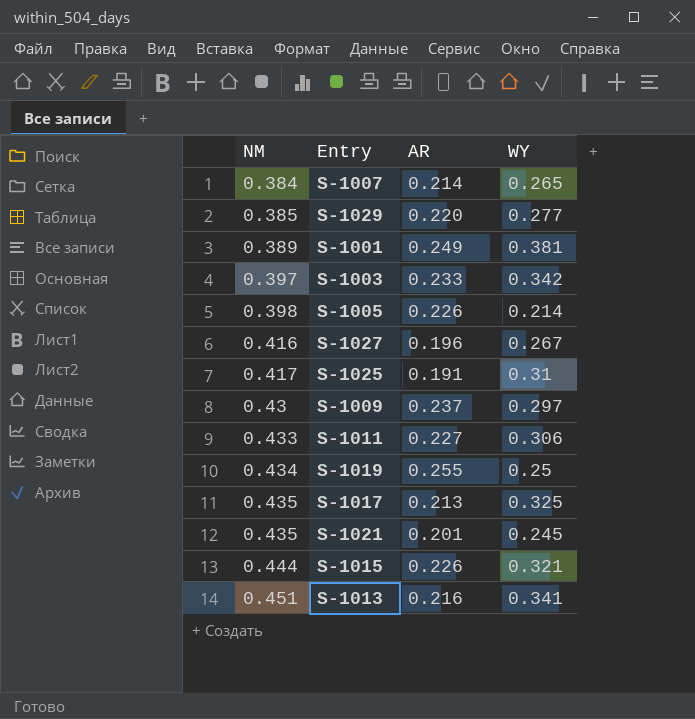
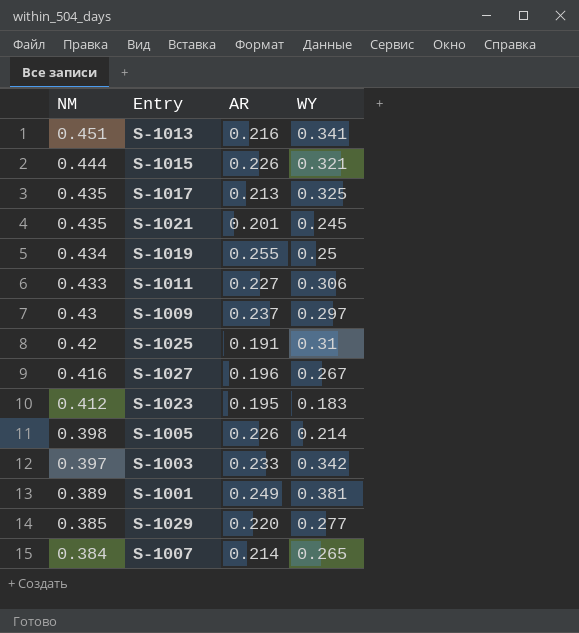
row order: NM ascending -> NM descending
S-1025 | NM: 0.417 -> 0.42
row S-1023: none -> 0.412 | 0.195 | 0.183

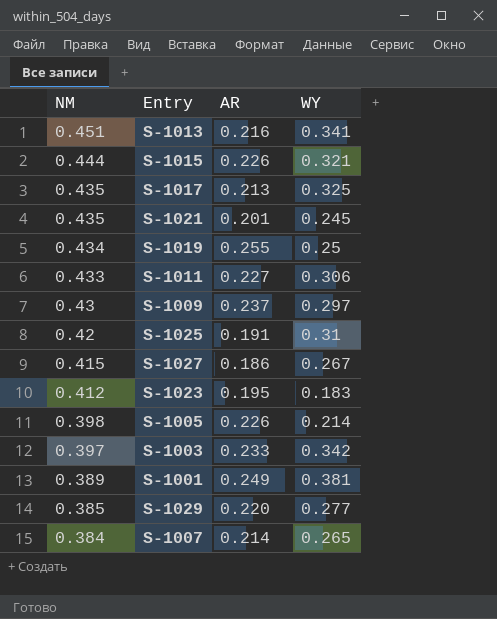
S-1027 | NM: 0.416 -> 0.415
S-1027 | AR: 0.196 -> 0.186

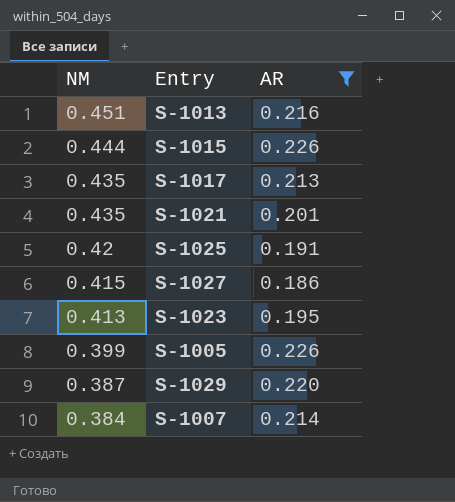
filter: none -> AR <= 0.226
column WY | position: 4 -> none
S-1023 | NM: 0.412 -> 0.413
S-1005 | NM: 0.398 -> 0.399
S-1029 | NM: 0.385 -> 0.387

